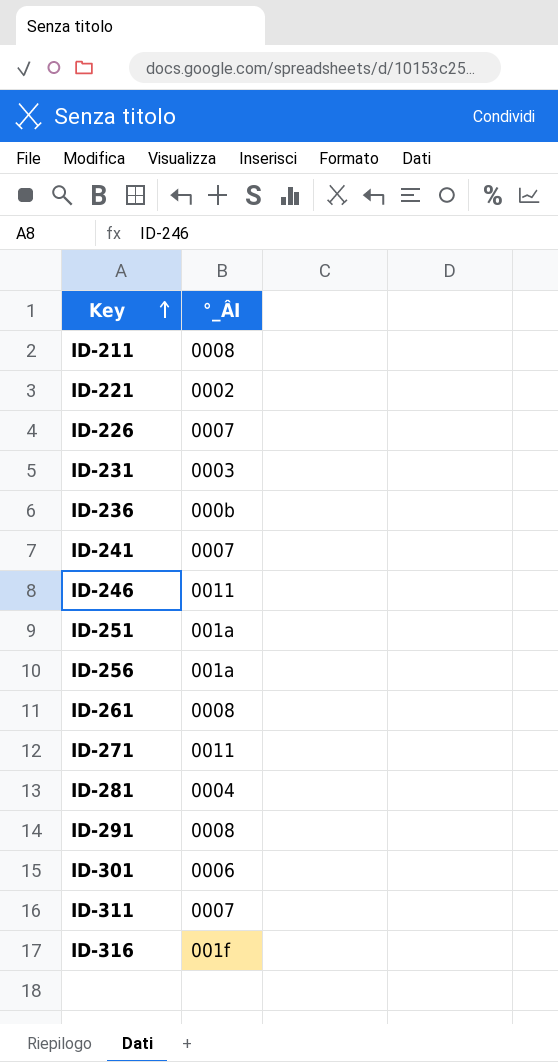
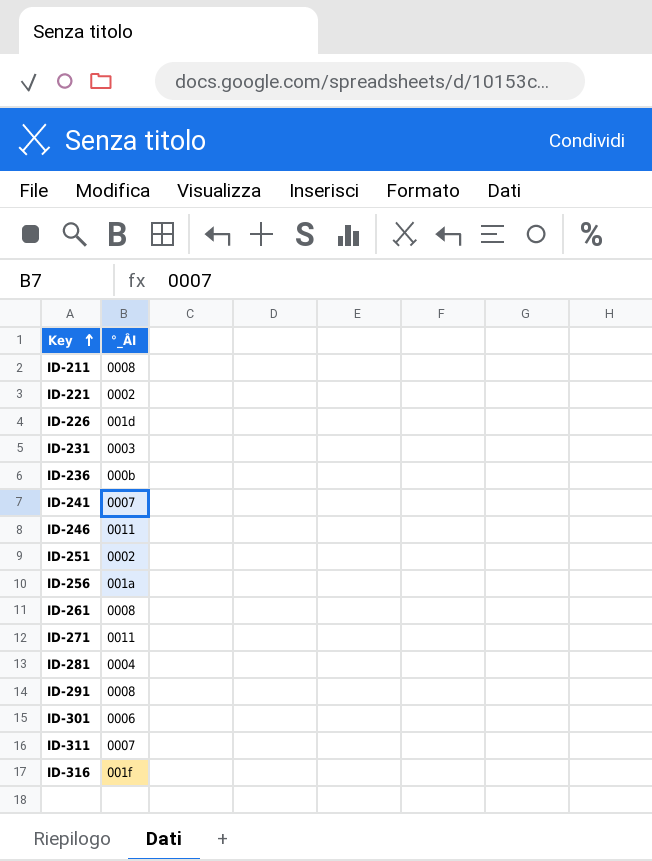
ID-226 | °_ÂI: 0007 -> 001d
ID-251 | °_ÂI: 001a -> 0002

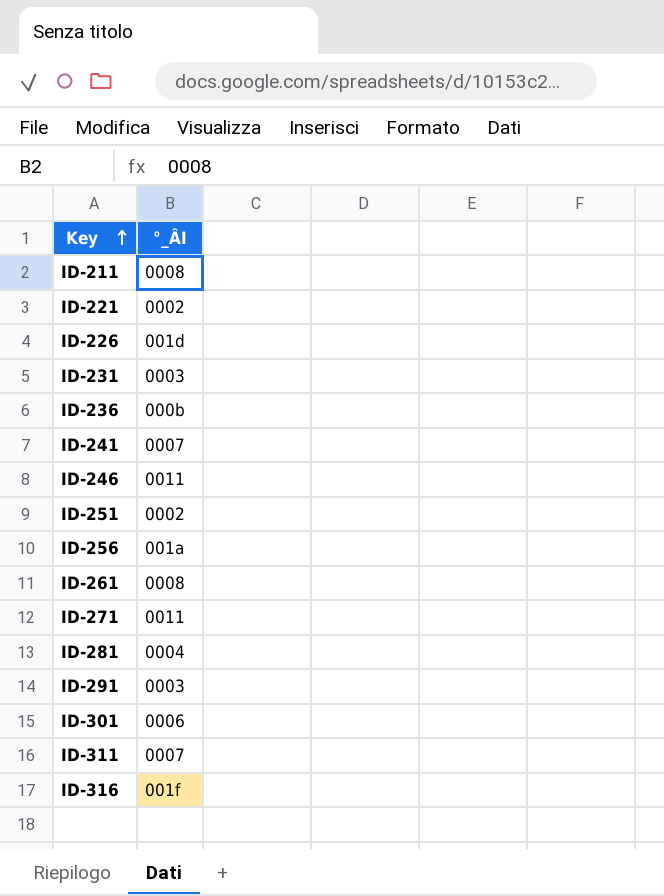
ID-291 | °_ÂI: 0008 -> 0003

